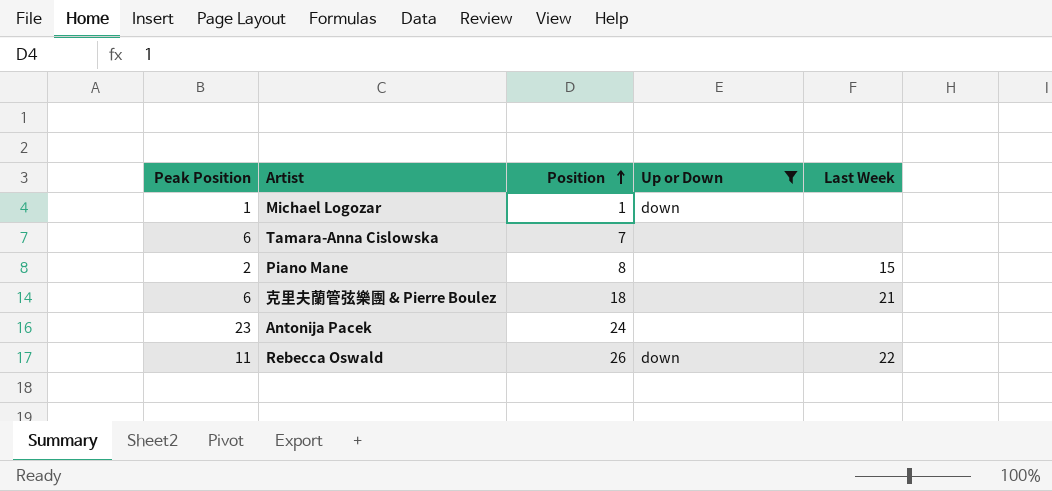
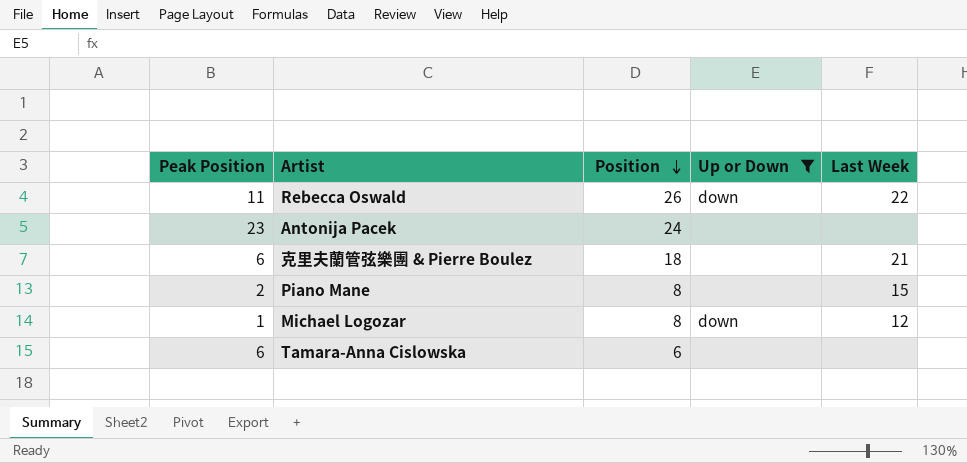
row order: Position ascending -> Position descending
Michael Logozar | Position: 1 -> 8
Michael Logozar | Last Week: none -> 12
Tamara-Anna Cislowska | Position: 7 -> 6

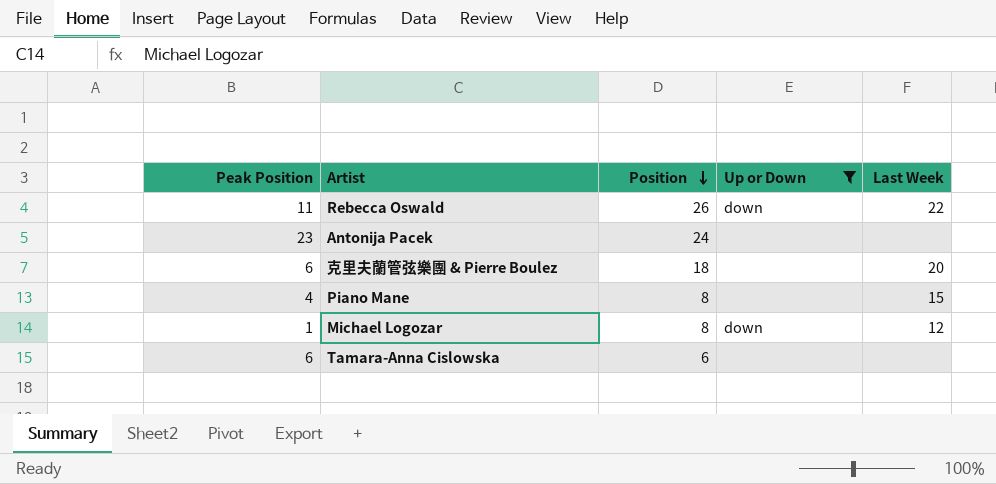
克里夫蘭管弦樂團 & Pierre Boulez | Last Week: 21 -> 20
Piano Mane | Peak Position: 2 -> 4

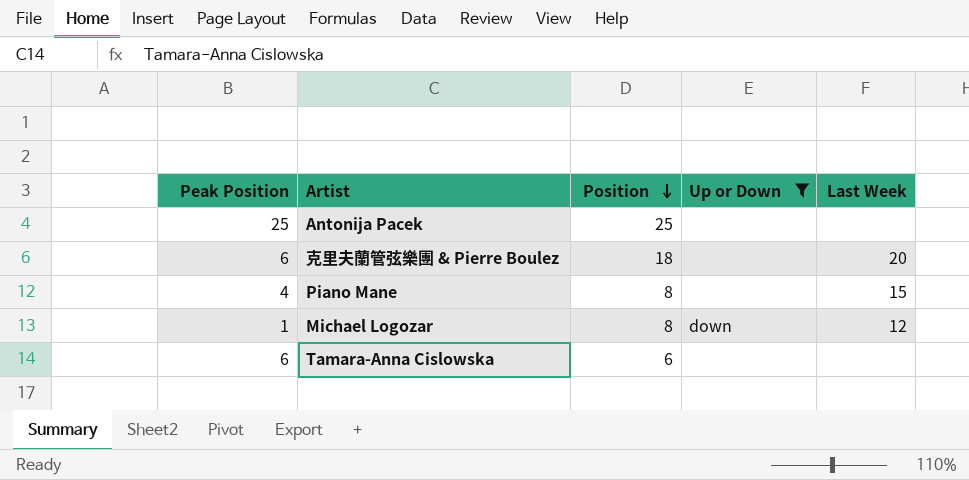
row Rebecca Oswald: 11 | 26 | down | 22 -> none
Antonija Pacek | Peak Position: 23 -> 25
Antonija Pacek | Position: 24 -> 25

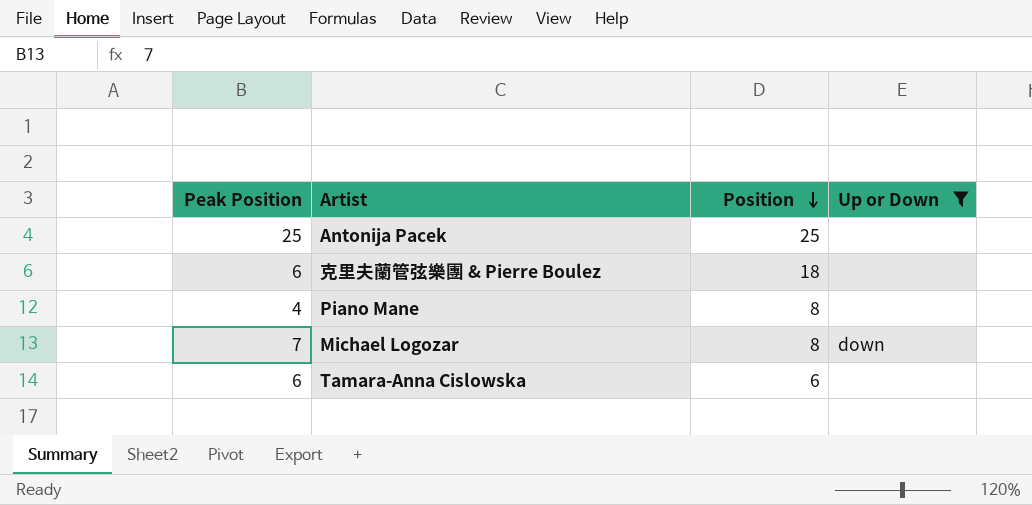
column Last Week | position: 5 -> none
Michael Logozar | Peak Position: 1 -> 7

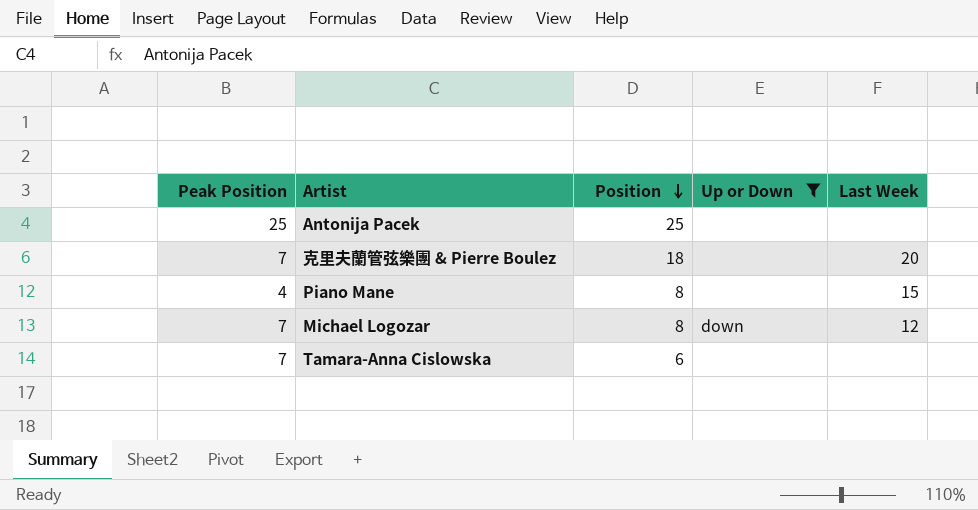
column Last Week | position: none -> 5
克里夫蘭管弦樂團 & Pierre Boulez | Peak Position: 6 -> 7
Tamara-Anna Cislowska | Peak Position: 6 -> 7

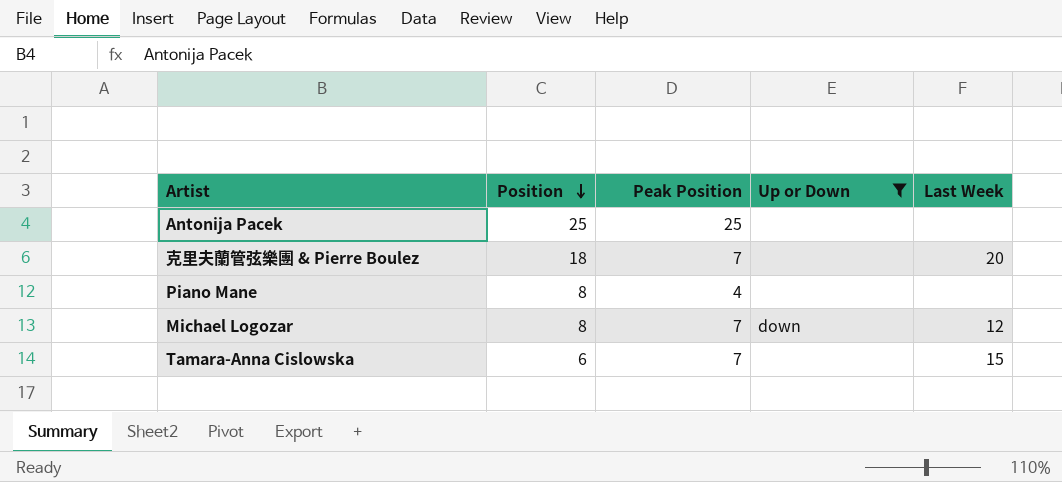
column Peak Position | position: 1 -> 3
Piano Mane | Last Week: 15 -> none
Tamara-Anna Cislowska | Last Week: none -> 15

